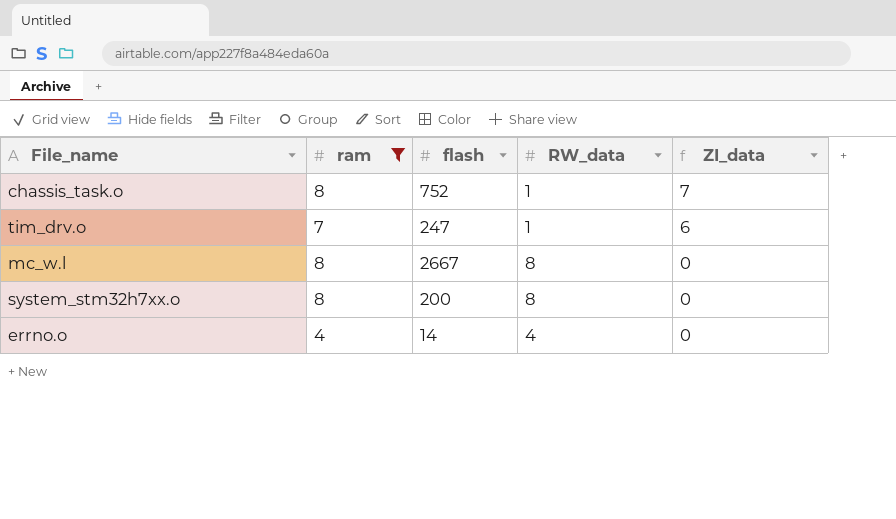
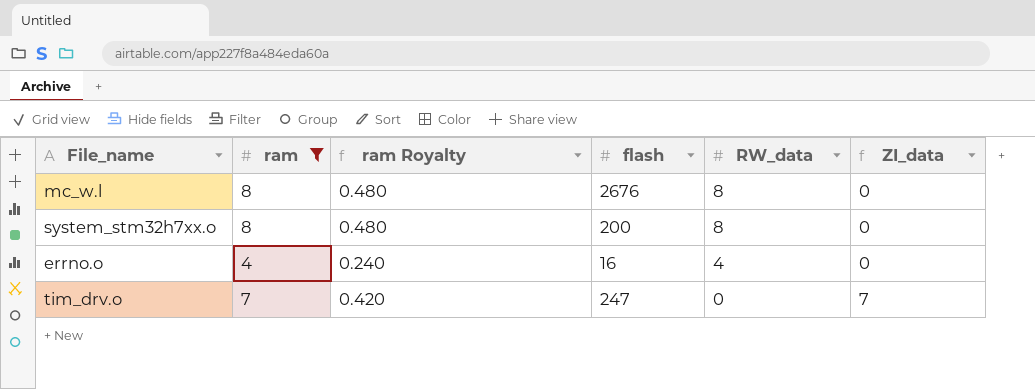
row order: ZI_data descending -> RW_data descending
column ram Royalty | formula: none -> [ram] * 0.06
row chassis_task.o: 8 | 752 | 1 | 7 -> none
mc_w.l | flash: 2667 -> 2676
errno.o | flash: 14 -> 16
tim_drv.o | RW_data: 1 -> 0
tim_drv.o | ZI_data: 6 -> 7

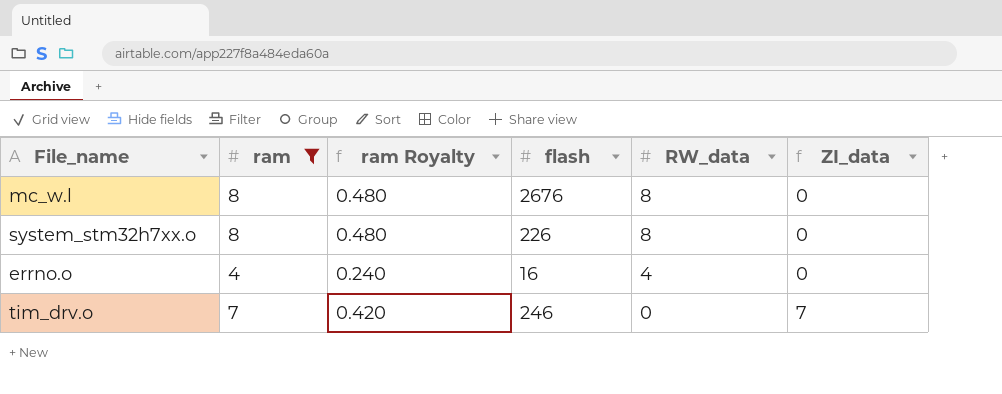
system_stm32h7xx.o | flash: 200 -> 226
tim_drv.o | flash: 247 -> 246

